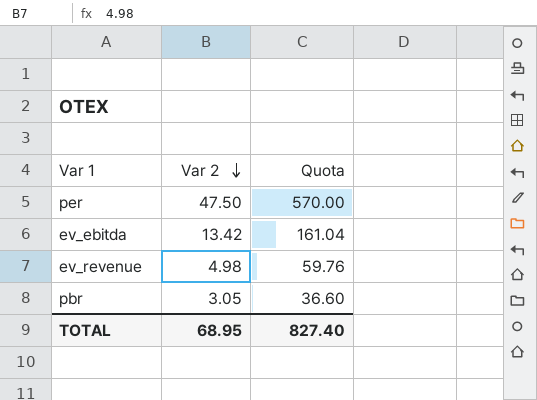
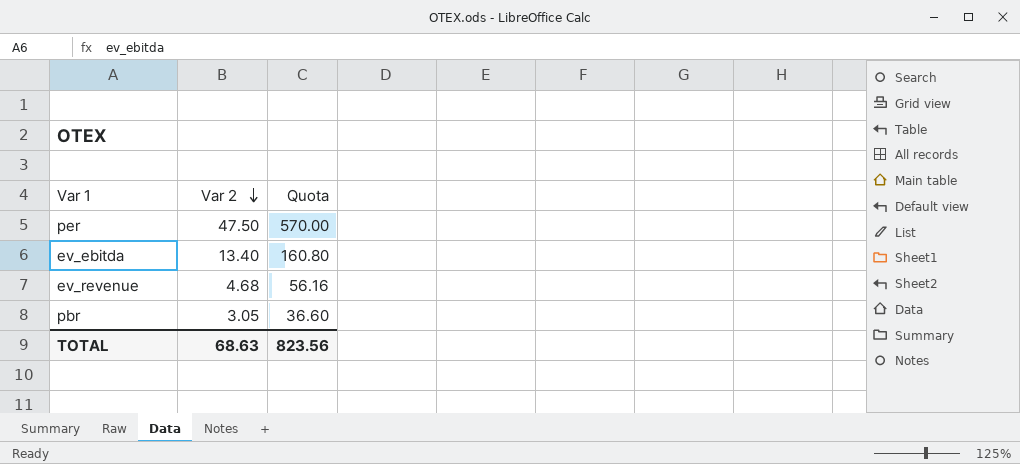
ev_ebitda | Var 2: 13.42 -> 13.40
ev_ebitda | Quota: 161.04 -> 160.80
ev_revenue | Var 2: 4.98 -> 4.68
ev_revenue | Quota: 59.76 -> 56.16
TOTAL | Var 2: 68.95 -> 68.63
TOTAL | Quota: 827.40 -> 823.56

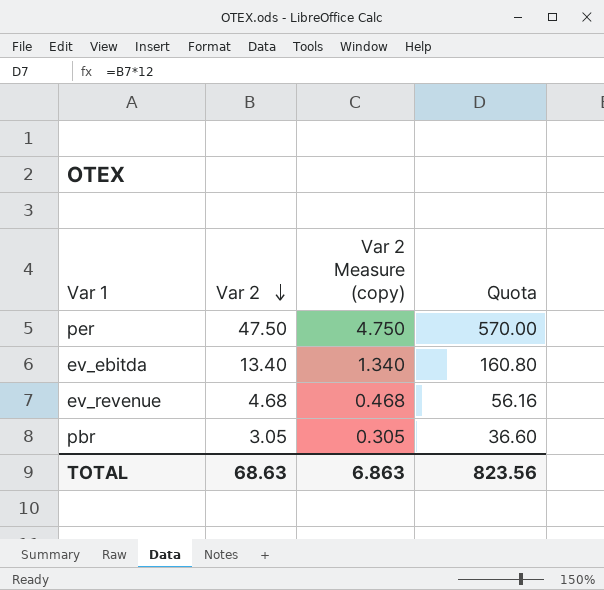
column Var 2 Measure (copy) | formula: none -> [Var 2] * 0.1

